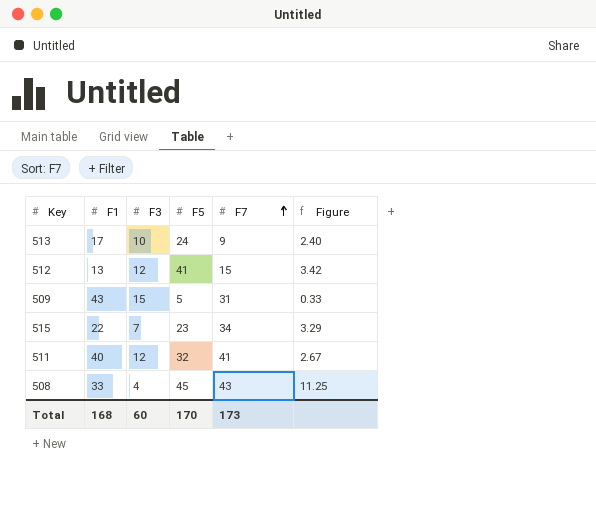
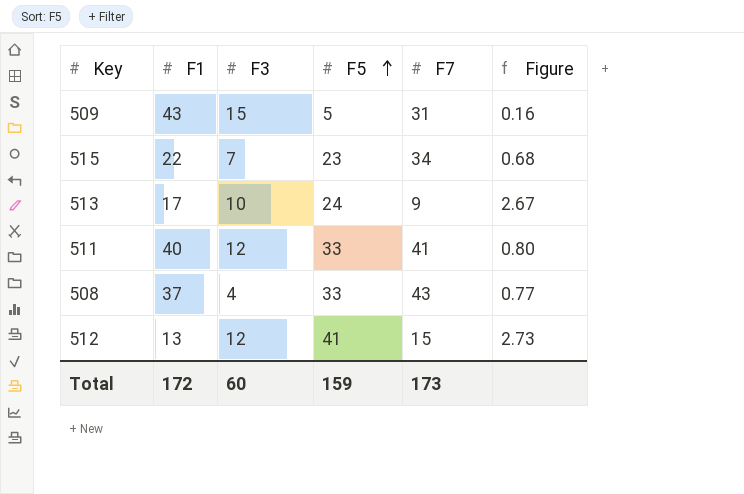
row order: F7 ascending -> F5 ascending
column Figure | formula: [F5] / [F3] -> [F5] / [F7]
511 | F5: 32 -> 33
508 | F1: 33 -> 37
508 | F5: 45 -> 33
Total | F1: 168 -> 172
Total | F5: 170 -> 159

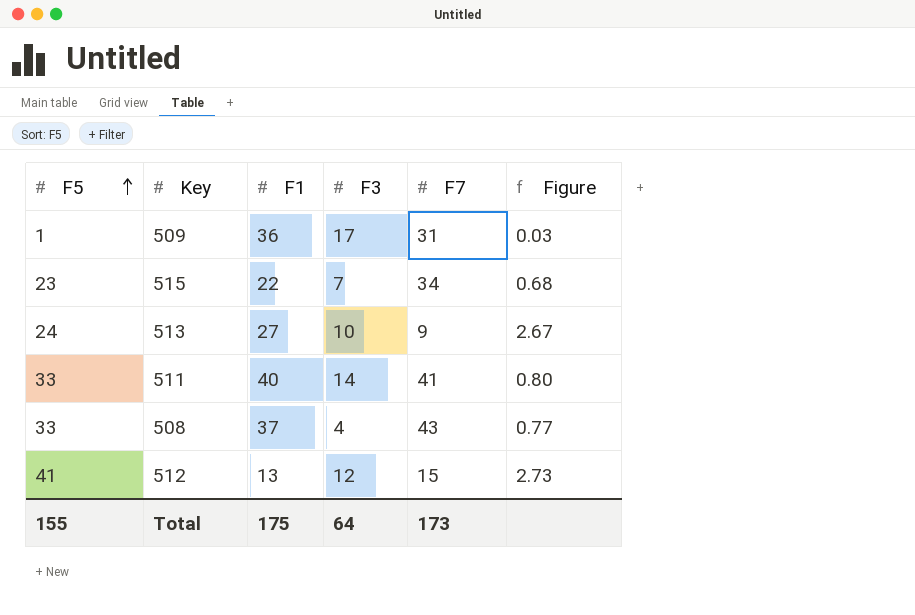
column F5 | position: 4 -> 1
509 | F5: 5 -> 1
509 | F1: 43 -> 36
509 | F3: 15 -> 17
509 | Figure: 0.16 -> 0.03
513 | F1: 17 -> 27
511 | F3: 12 -> 14
Total | F5: 159 -> 155
Total | F1: 172 -> 175
Total | F3: 60 -> 64

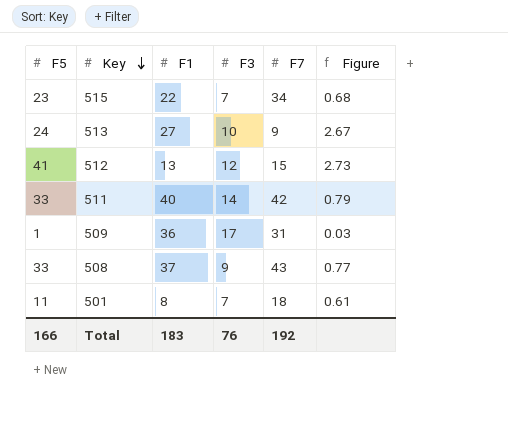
row order: F5 ascending -> Key descending
511 | F7: 41 -> 42
511 | Figure: 0.80 -> 0.79
508 | F3: 4 -> 9
row 501: none -> 11 | 8 | 7 | 18 | 0.61
Total | F5: 155 -> 166
Total | F1: 175 -> 183
Total | F3: 64 -> 76
Total | F7: 173 -> 192

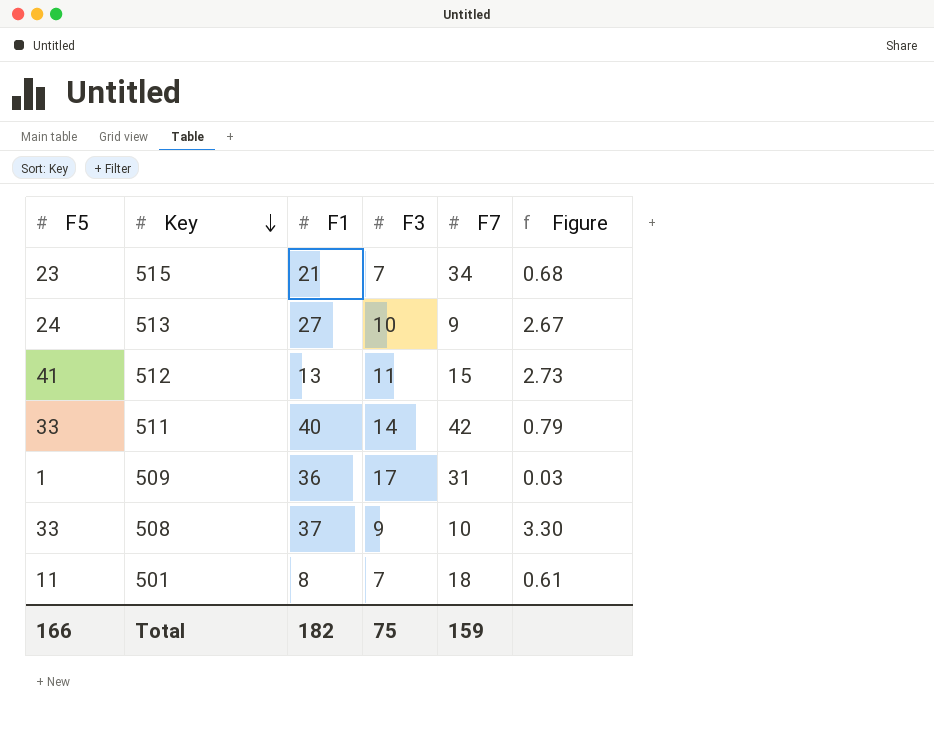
515 | F1: 22 -> 21
512 | F3: 12 -> 11
508 | F7: 43 -> 10
508 | Figure: 0.77 -> 3.30
Total | F1: 183 -> 182
Total | F3: 76 -> 75
Total | F7: 192 -> 159

